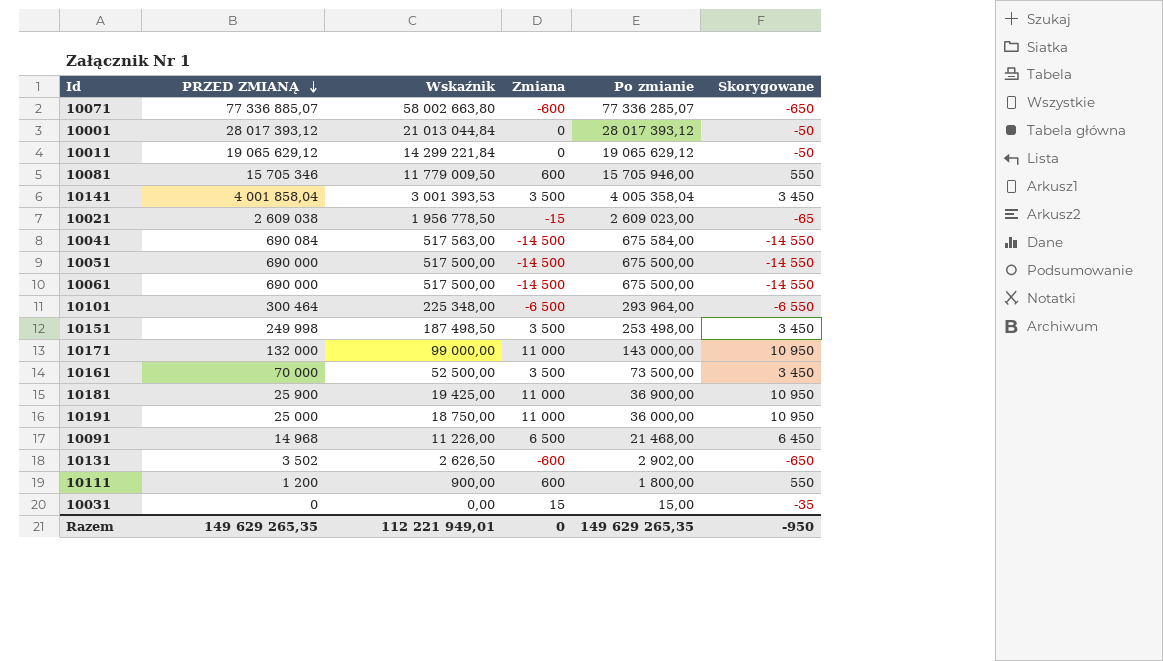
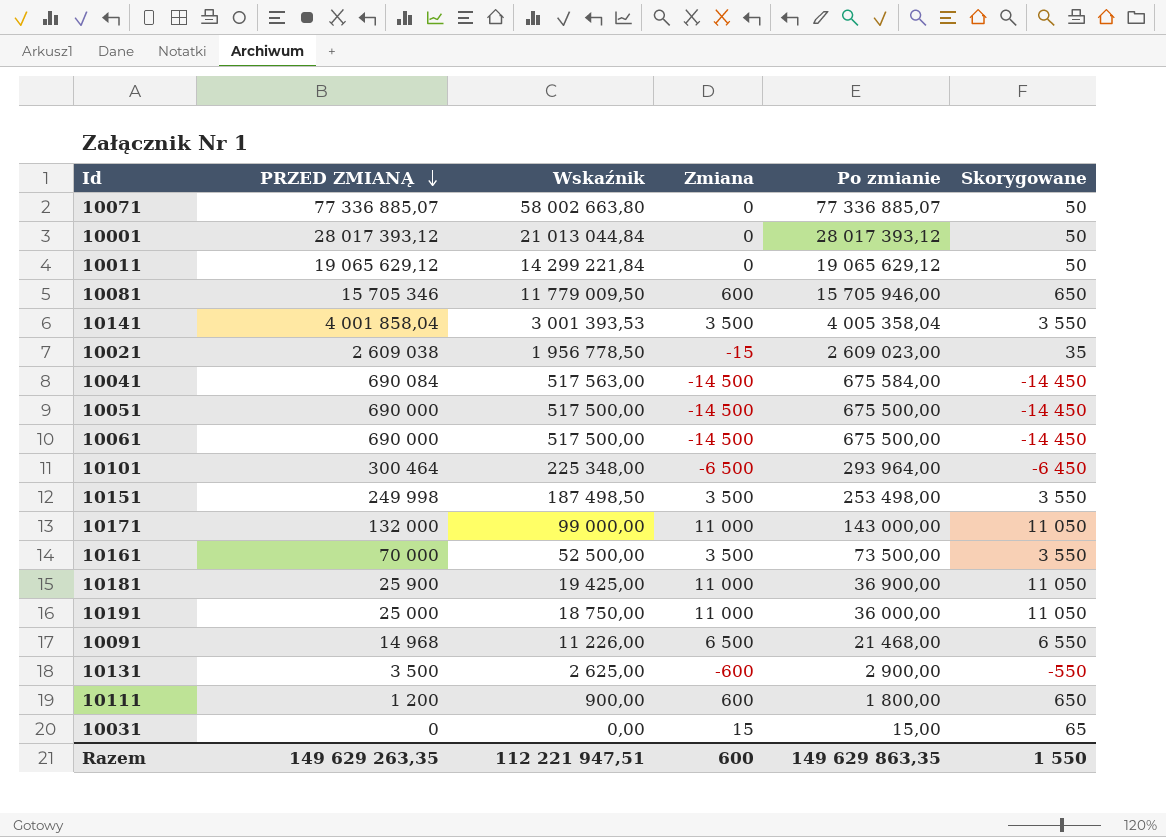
column Skorygowane | formula: [Zmiana] - 50 -> [Zmiana] + 50
10071 | Zmiana: -600 -> 0
10071 | Po zmianie: 77 336 285,07 -> 77 336 885,07
10131 | PRZED ZMIANĄ: 3 502 -> 3 500
10131 | Wskaźnik: 2 626,50 -> 2 625,00
10131 | Po zmianie: 2 902,00 -> 2 900,00
Razem | PRZED ZMIANĄ: 149 629 265,35 -> 149 629 263,35
Razem | Wskaźnik: 112 221 949,01 -> 112 221 947,51
Razem | Zmiana: 0 -> 600
Razem | Po zmianie: 149 629 265,35 -> 149 629 863,35
Razem | Skorygowane: -950 -> 1 550

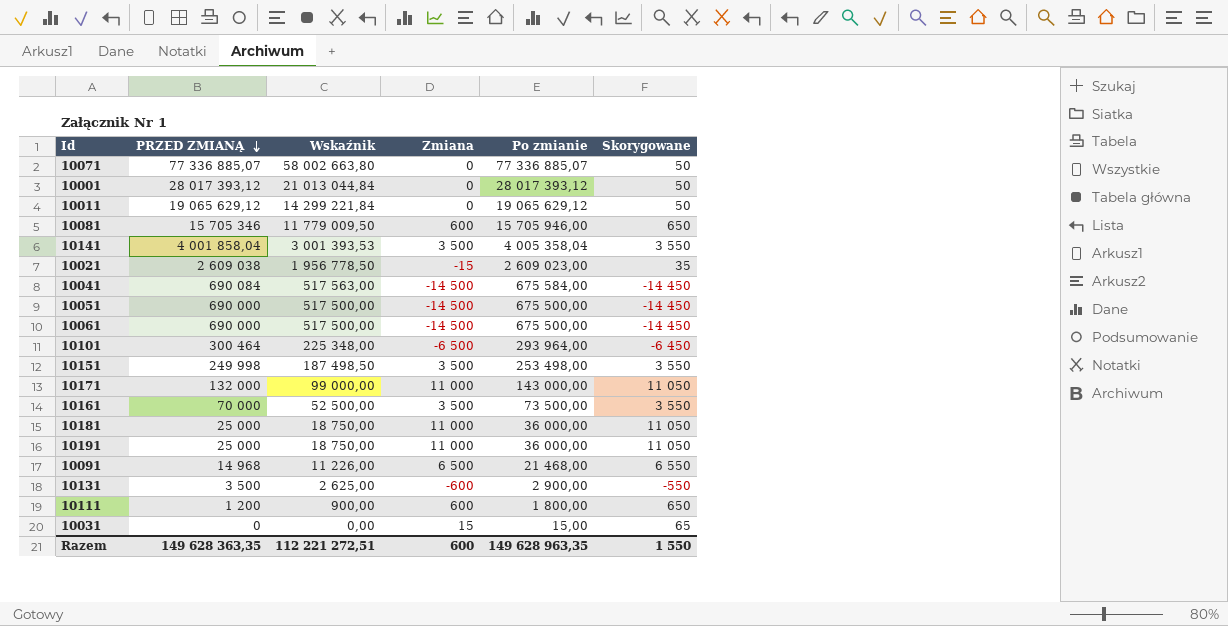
10181 | PRZED ZMIANĄ: 25 900 -> 25 000
10181 | Wskaźnik: 19 425,00 -> 18 750,00
10181 | Po zmianie: 36 900,00 -> 36 000,00
Razem | PRZED ZMIANĄ: 149 629 263,35 -> 149 628 363,35
Razem | Wskaźnik: 112 221 947,51 -> 112 221 272,51
Razem | Po zmianie: 149 629 863,35 -> 149 628 963,35

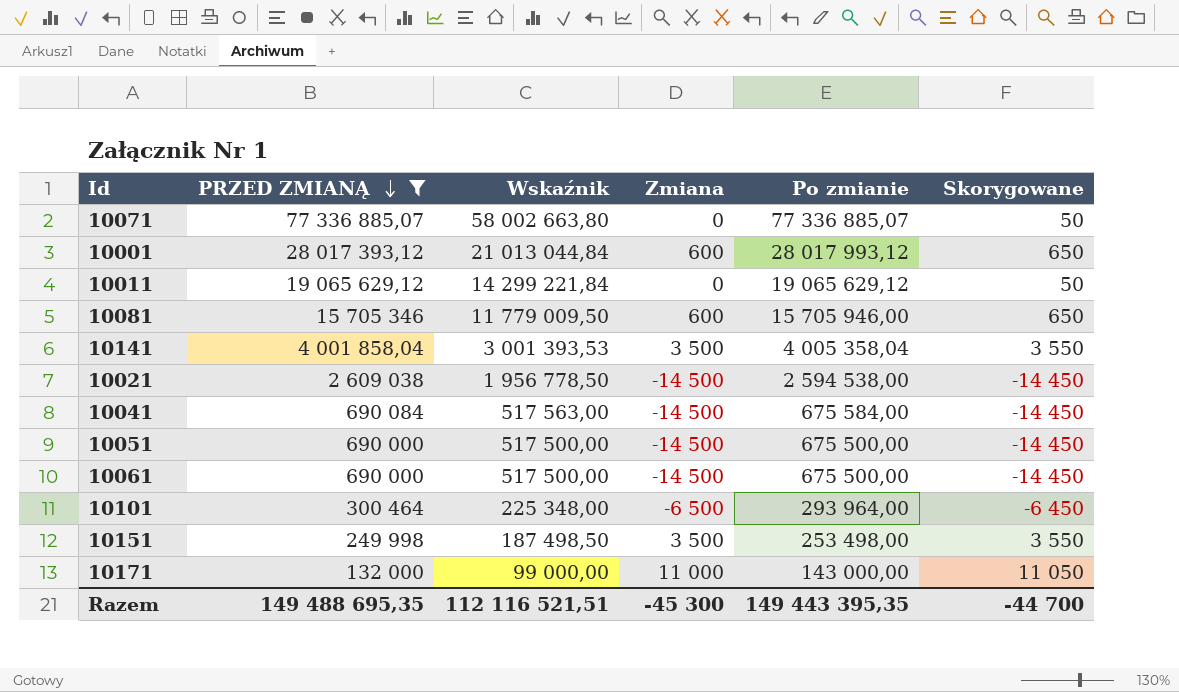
filter: none -> PRZED ZMIANĄ >= 132 000
10001 | Zmiana: 0 -> 600
10001 | Po zmianie: 28 017 393,12 -> 28 017 993,12
10001 | Skorygowane: 50 -> 650
10021 | Zmiana: -15 -> -14 500
10021 | Po zmianie: 2 609 023,00 -> 2 594 538,00
10021 | Skorygowane: 35 -> -14 450
Razem | PRZED ZMIANĄ: 149 628 363,35 -> 149 488 695,35
Razem | Wskaźnik: 112 221 272,51 -> 112 116 521,51
Razem | Zmiana: 600 -> -45 300
Razem | Po zmianie: 149 628 963,35 -> 149 443 395,35
Razem | Skorygowane: 1 550 -> -44 700

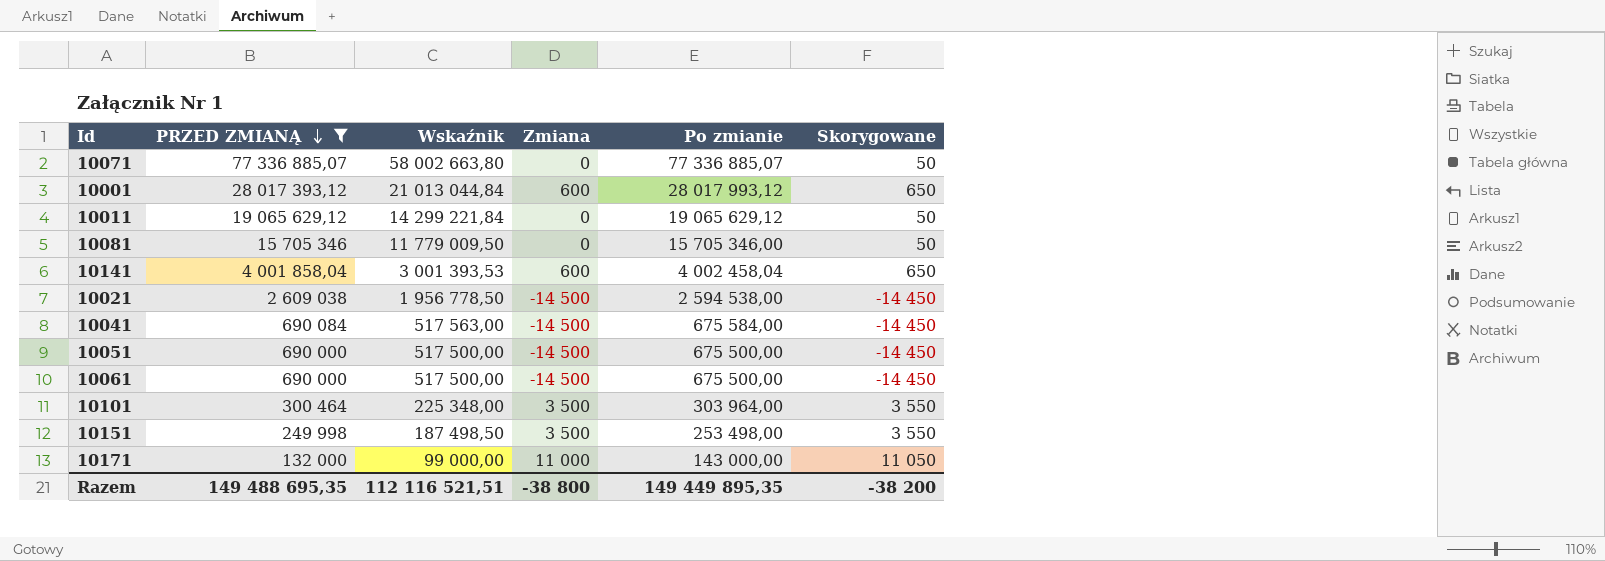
10081 | Zmiana: 600 -> 0
10081 | Po zmianie: 15 705 946,00 -> 15 705 346,00
10081 | Skorygowane: 650 -> 50
10141 | Zmiana: 3 500 -> 600
10141 | Po zmianie: 4 005 358,04 -> 4 002 458,04
10141 | Skorygowane: 3 550 -> 650
10101 | Zmiana: -6 500 -> 3 500
10101 | Po zmianie: 293 964,00 -> 303 964,00
10101 | Skorygowane: -6 450 -> 3 550
Razem | Zmiana: -45 300 -> -38 800
Razem | Po zmianie: 149 443 395,35 -> 149 449 895,35
Razem | Skorygowane: -44 700 -> -38 200

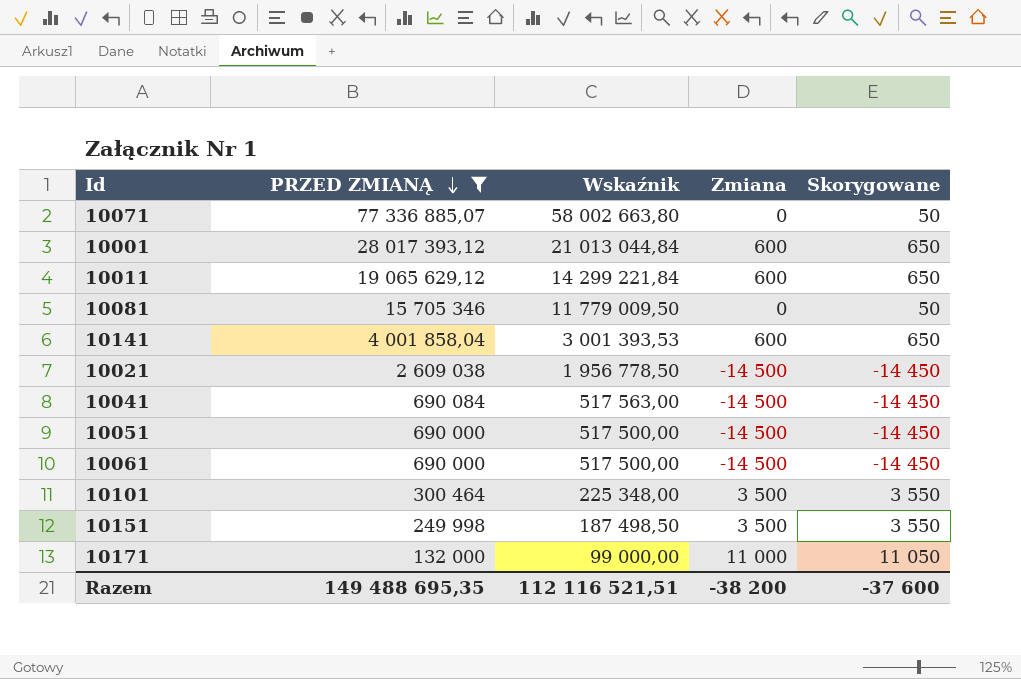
column Po zmianie | formula: [PRZED ZMIANĄ] + [Zmiana] -> none
10011 | Zmiana: 0 -> 600
10011 | Skorygowane: 50 -> 650
Razem | Zmiana: -38 800 -> -38 200
Razem | Skorygowane: -38 200 -> -37 600

